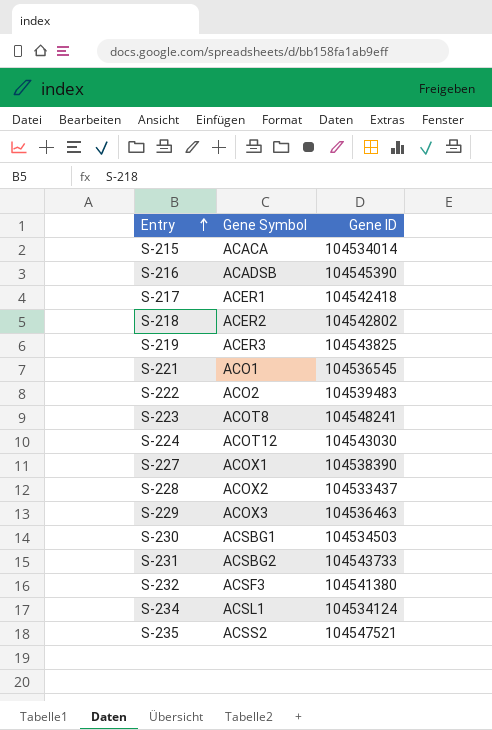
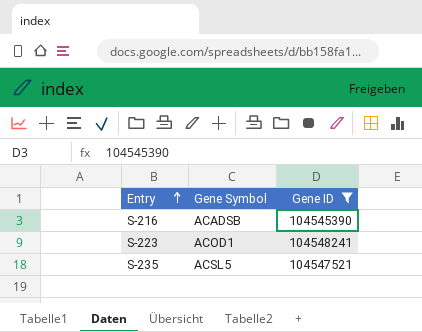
filter: none -> Gene ID >= 104545390
S-223 | Gene Symbol: ACOT8 -> ACOD1
S-235 | Gene Symbol: ACSS2 -> ACSL5

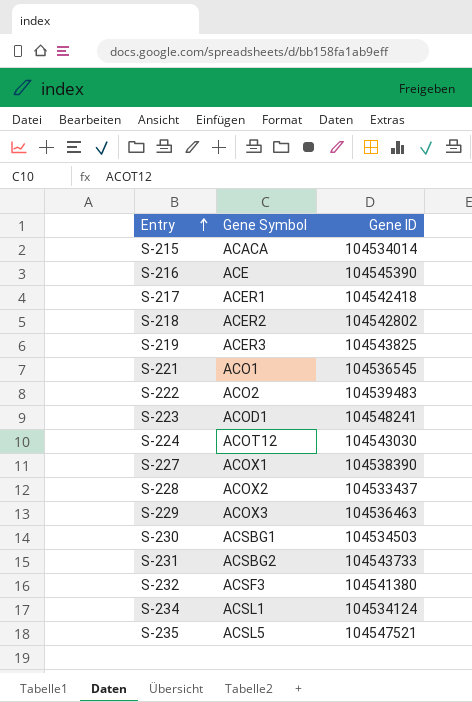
filter: Gene ID >= 104545390 -> none
S-216 | Gene Symbol: ACADSB -> ACE

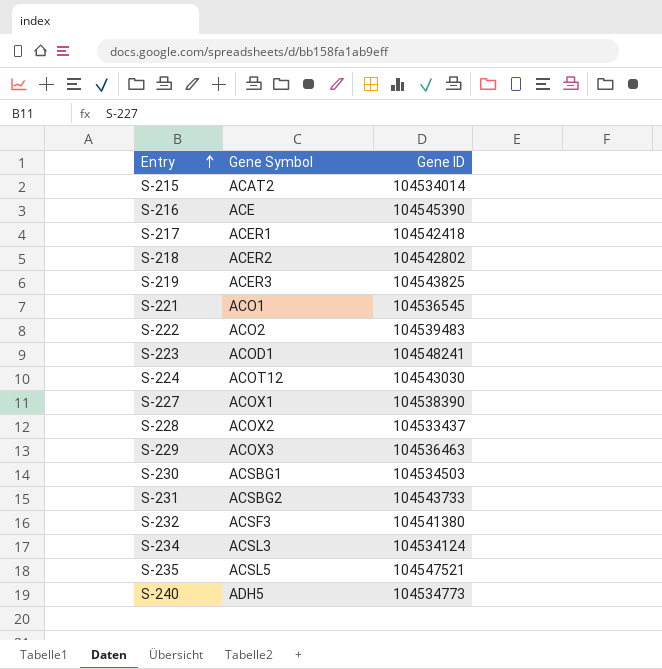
S-215 | Gene Symbol: ACACA -> ACAT2
S-234 | Gene Symbol: ACSL1 -> ACSL3
row S-240: none -> ADH5 | 104534773

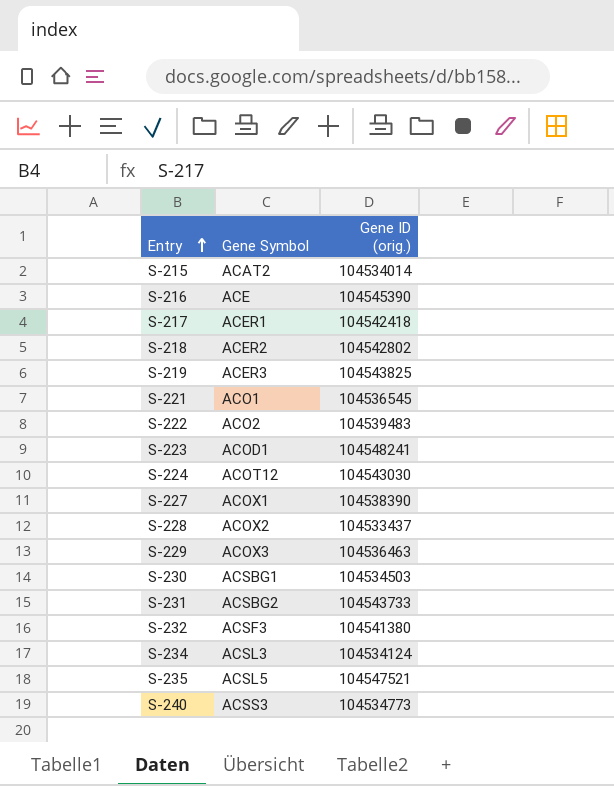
column name: Gene ID -> Gene ID (orig.)
S-240 | Gene Symbol: ADH5 -> ACSS3

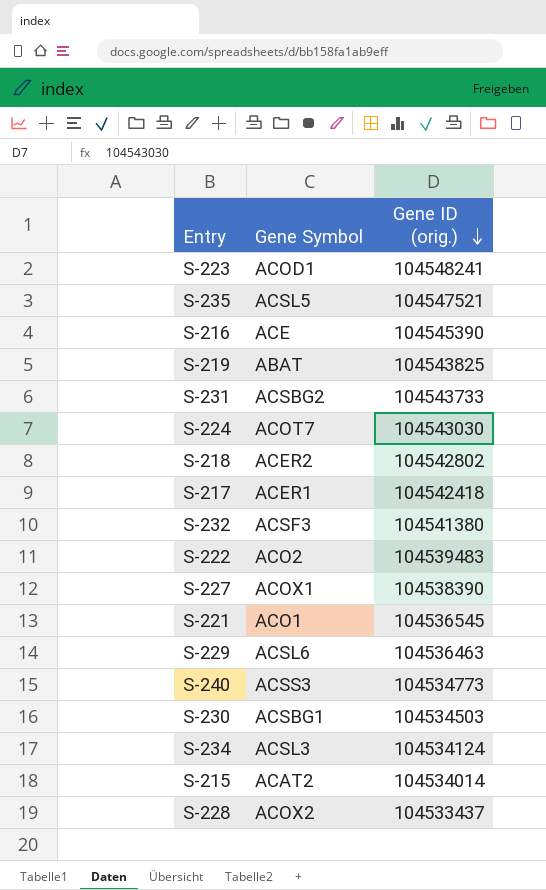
row order: Entry ascending -> Gene ID (orig.) descending
S-219 | Gene Symbol: ACER3 -> ABAT
S-224 | Gene Symbol: ACOT12 -> ACOT7
S-229 | Gene Symbol: ACOX3 -> ACSL6

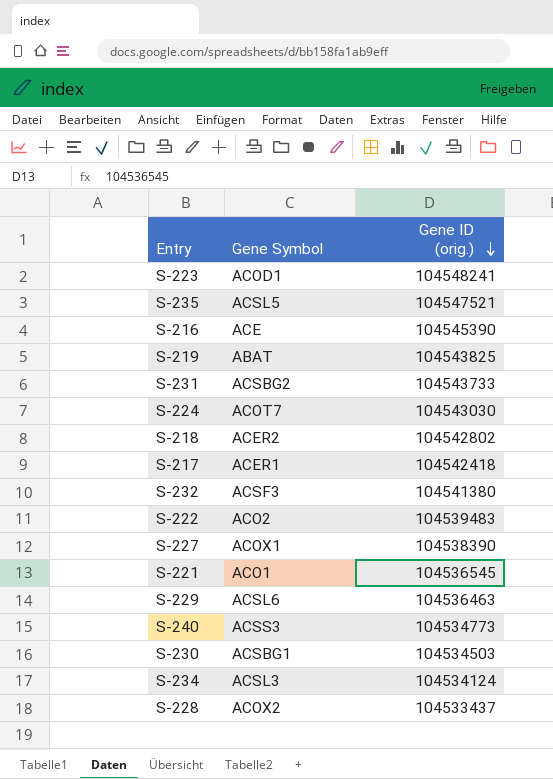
row S-215: ACAT2 | 104534014 -> none

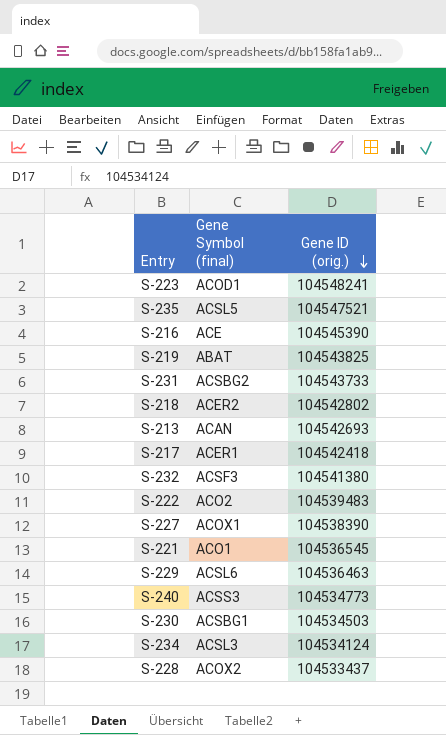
column name: Gene Symbol -> Gene Symbol (final)
row S-224: ACOT7 | 104543030 -> none
row S-213: none -> ACAN | 104542693

